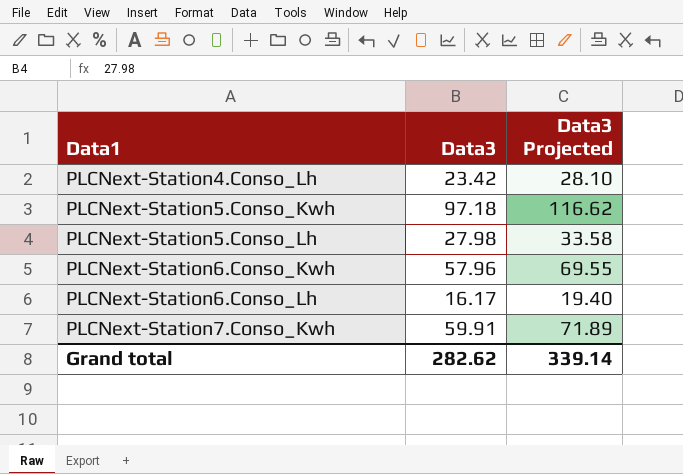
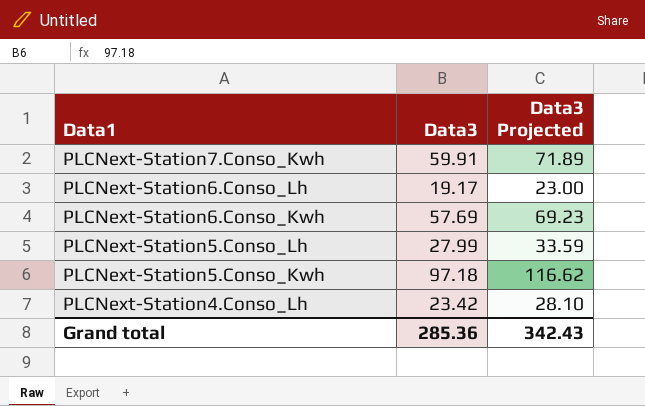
row order: Data1 ascending -> Data1 descending
PLCNext-Station6.Conso_Lh | Data3: 16.17 -> 19.17
PLCNext-Station6.Conso_Lh | Data3 Projected: 19.40 -> 23.00
PLCNext-Station6.Conso_Kwh | Data3: 57.96 -> 57.69
PLCNext-Station6.Conso_Kwh | Data3 Projected: 69.55 -> 69.23
PLCNext-Station5.Conso_Lh | Data3: 27.98 -> 27.99
PLCNext-Station5.Conso_Lh | Data3 Projected: 33.58 -> 33.59
Grand total | Data3: 282.62 -> 285.36
Grand total | Data3 Projected: 339.14 -> 342.43

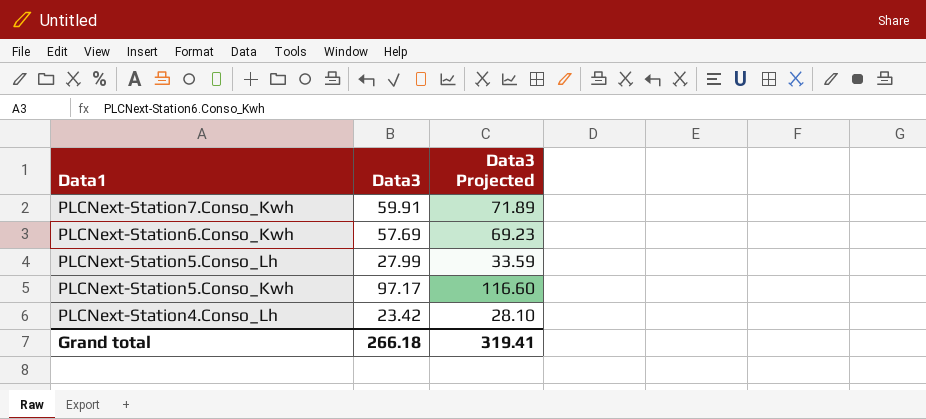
row PLCNext-Station6.Conso_Lh: 19.17 | 23.00 -> none
PLCNext-Station5.Conso_Kwh | Data3: 97.18 -> 97.17
PLCNext-Station5.Conso_Kwh | Data3 Projected: 116.62 -> 116.60
Grand total | Data3: 285.36 -> 266.18
Grand total | Data3 Projected: 342.43 -> 319.41

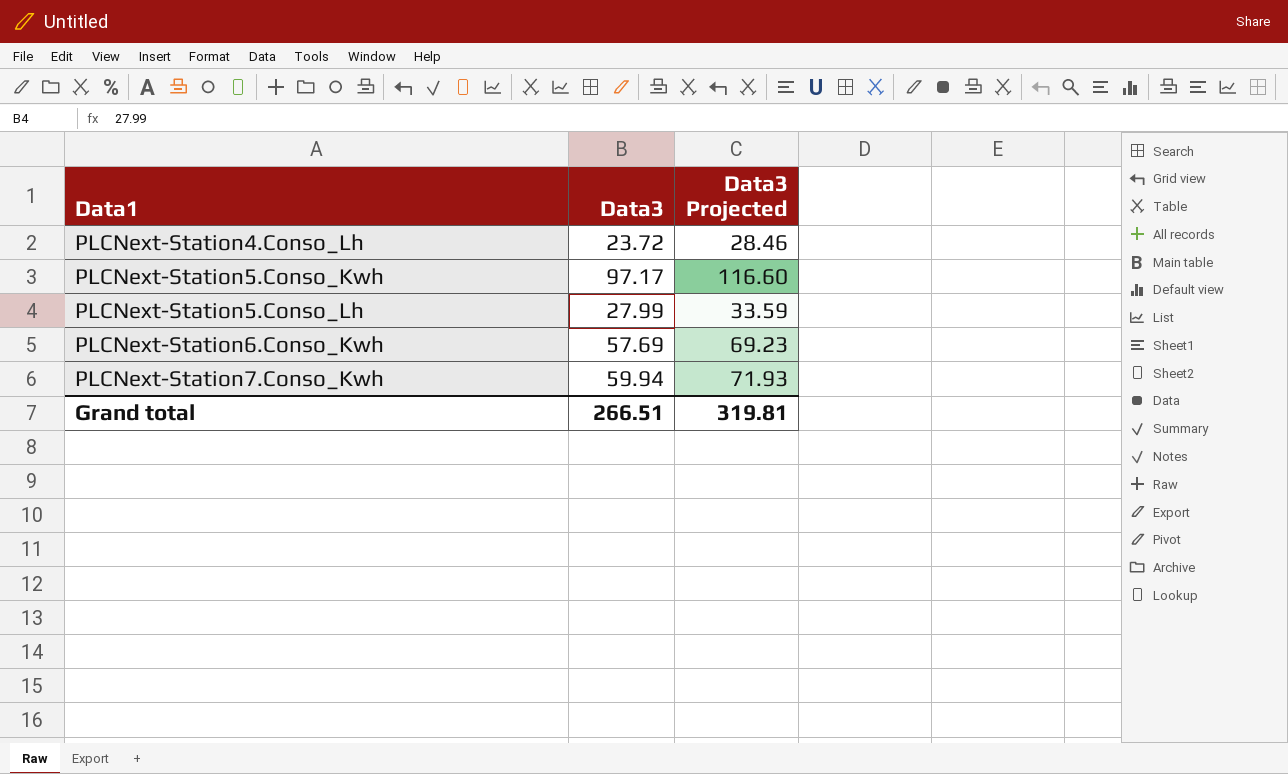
row order: Data1 descending -> Data1 ascending
PLCNext-Station4.Conso_Lh | Data3: 23.42 -> 23.72
PLCNext-Station4.Conso_Lh | Data3 Projected: 28.10 -> 28.46
PLCNext-Station7.Conso_Kwh | Data3: 59.91 -> 59.94
PLCNext-Station7.Conso_Kwh | Data3 Projected: 71.89 -> 71.93
Grand total | Data3: 266.18 -> 266.51
Grand total | Data3 Projected: 319.41 -> 319.81

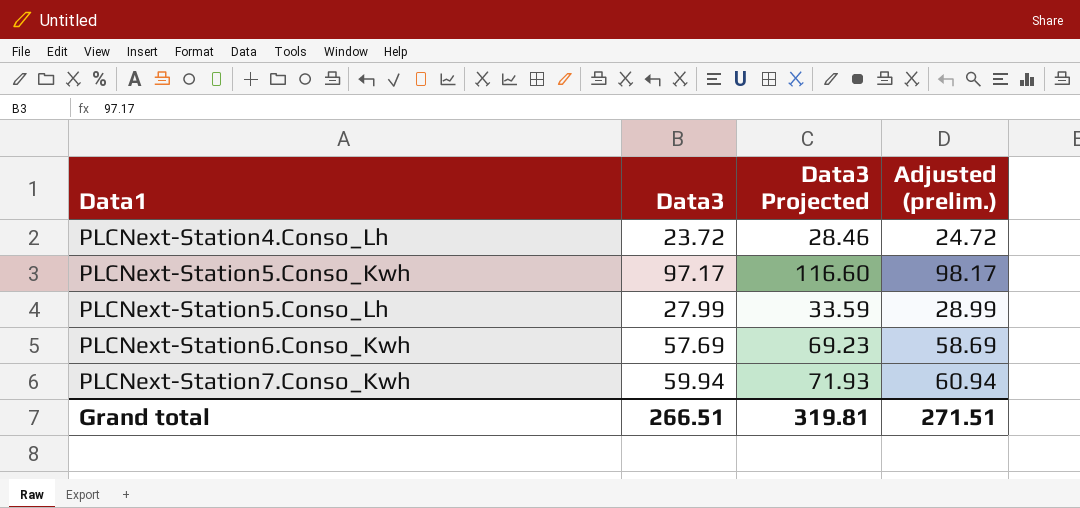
column Adjusted (prelim.) | formula: none -> [Data3] + 1

